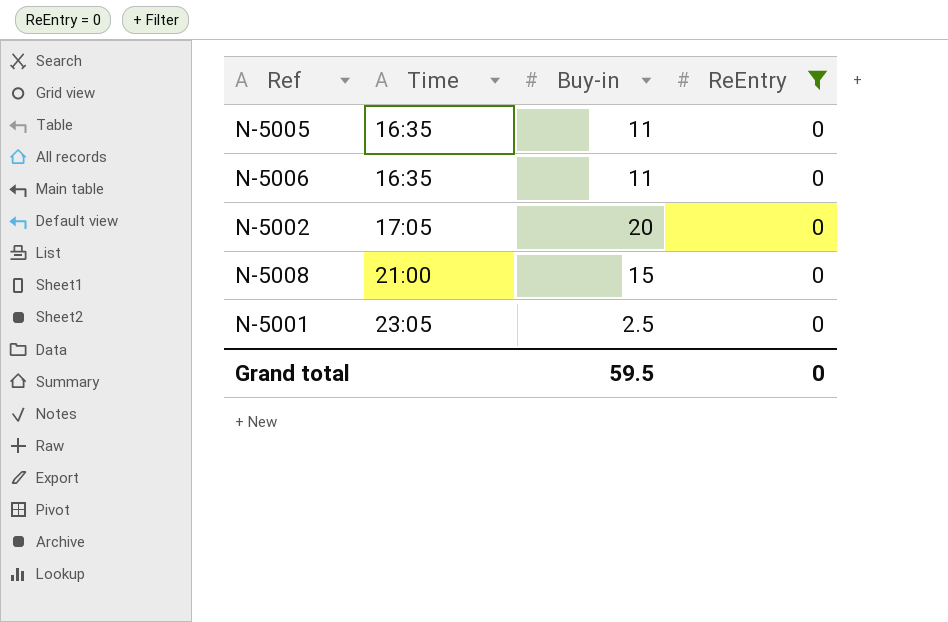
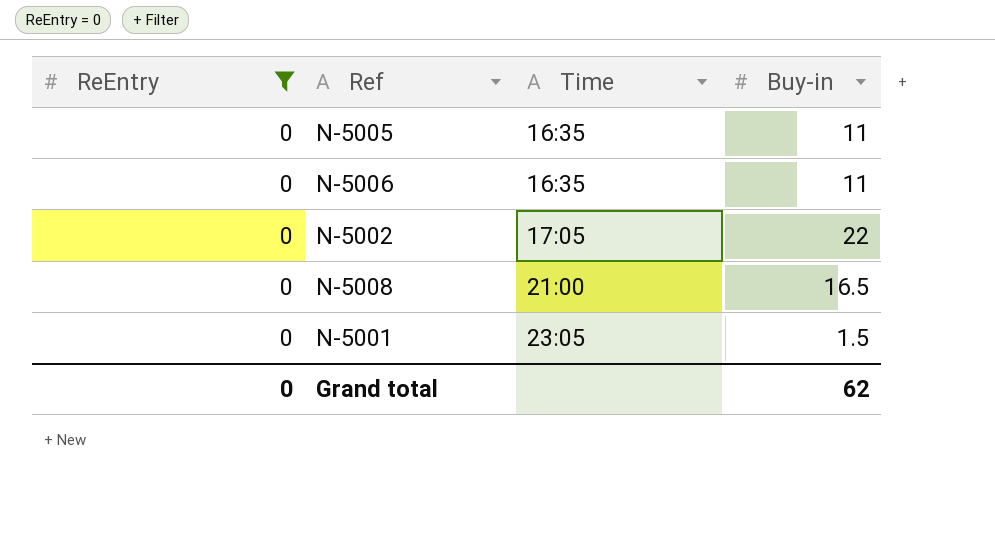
column ReEntry | position: 4 -> 1
N-5002 | Buy-in: 20 -> 22
N-5008 | Buy-in: 15 -> 16.5
N-5001 | Buy-in: 2.5 -> 1.5
Grand total | Buy-in: 59.5 -> 62

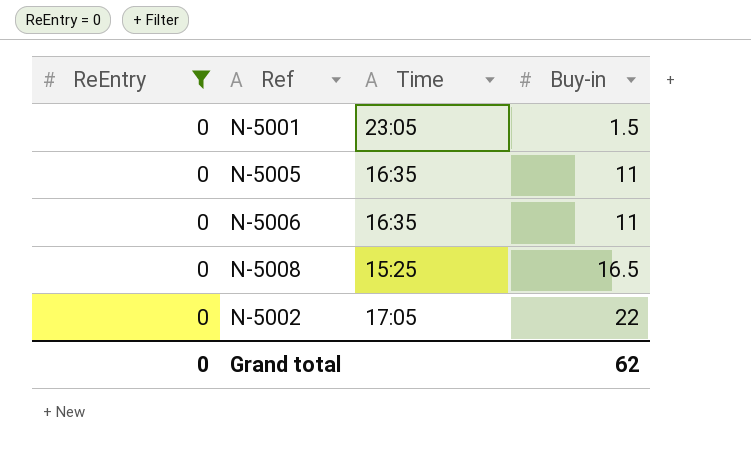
row order: Time ascending -> Buy-in ascending
N-5008 | Time: 21:00 -> 15:25

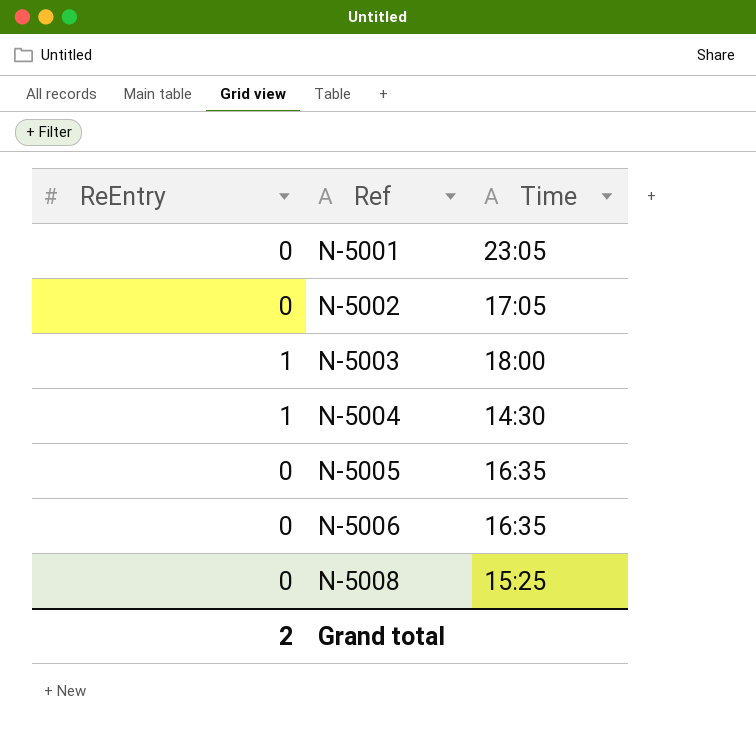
filter: ReEntry = 0 -> none
row order: Buy-in ascending -> Ref ascending
column Buy-in | position: 4 -> none
Grand total | ReEntry: 0 -> 2

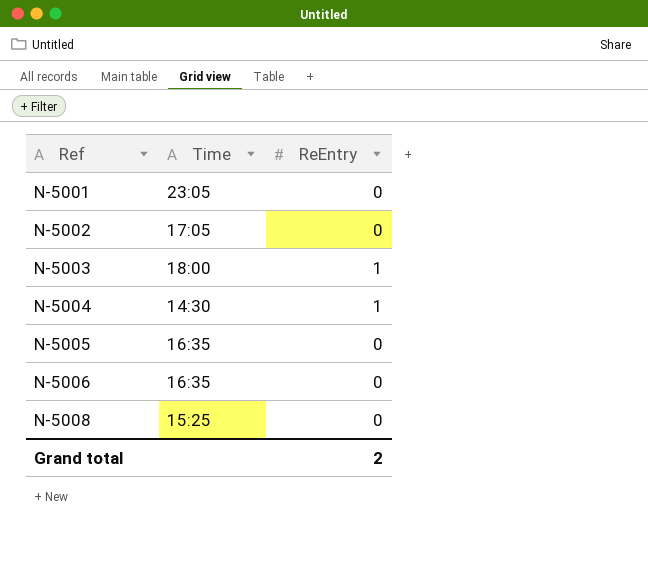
column ReEntry | position: 1 -> 3

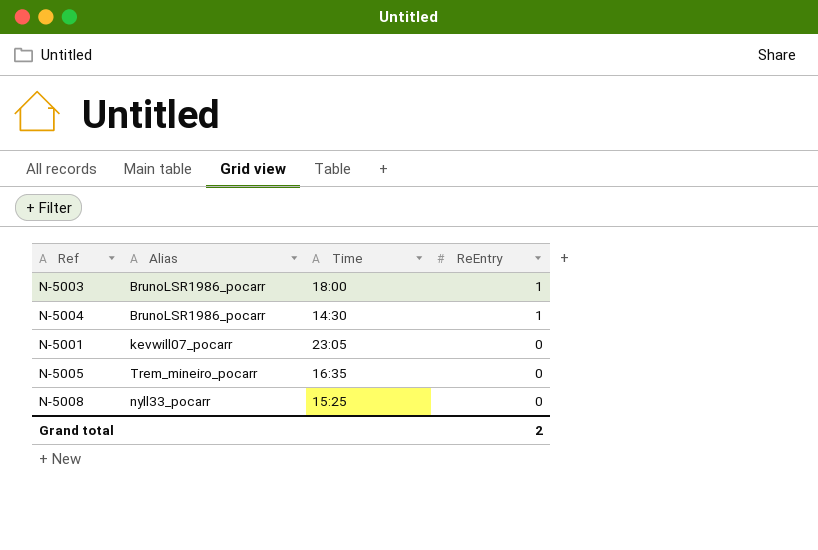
row order: Ref ascending -> ReEntry descending
column Alias | position: none -> 2
row N-5002: 17:05 | 0 -> none
row N-5006: 16:35 | 0 -> none

